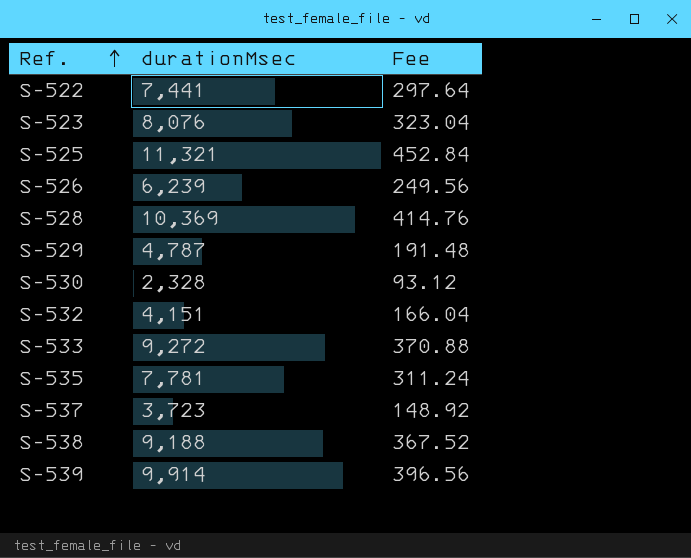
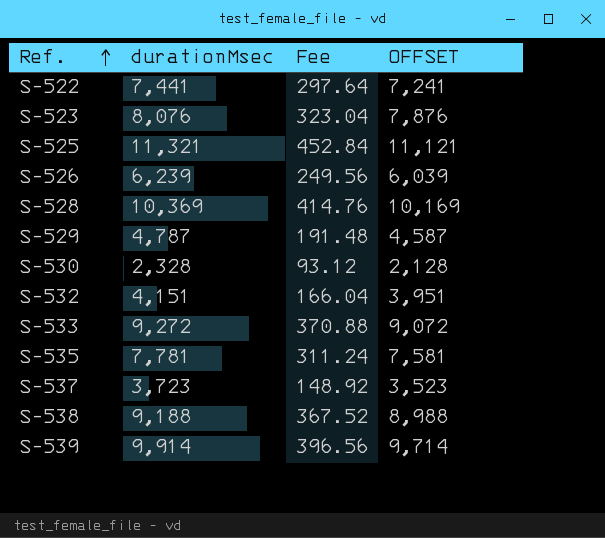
column OFFSET | formula: none -> [durationMsec] - 200

